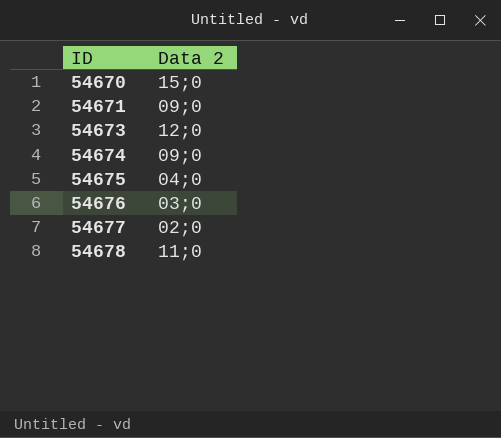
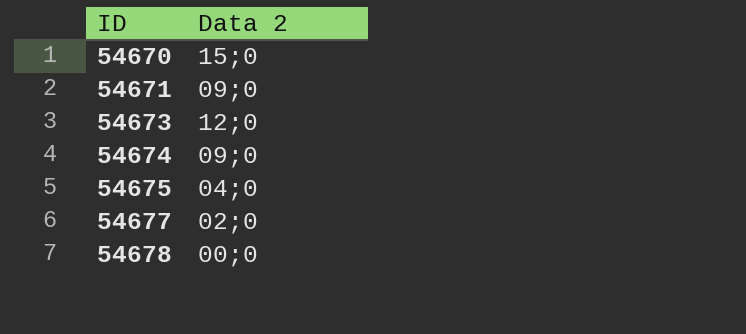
row 54676: 03;0 -> none
54678 | Data 2: 11;0 -> 00;0

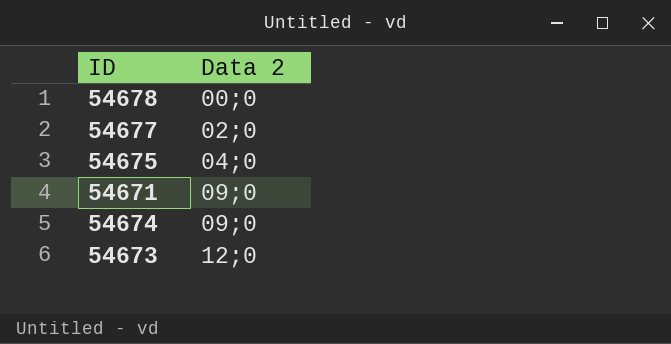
row order: ID ascending -> Data 2 ascending
row 54670: 15;0 -> none

